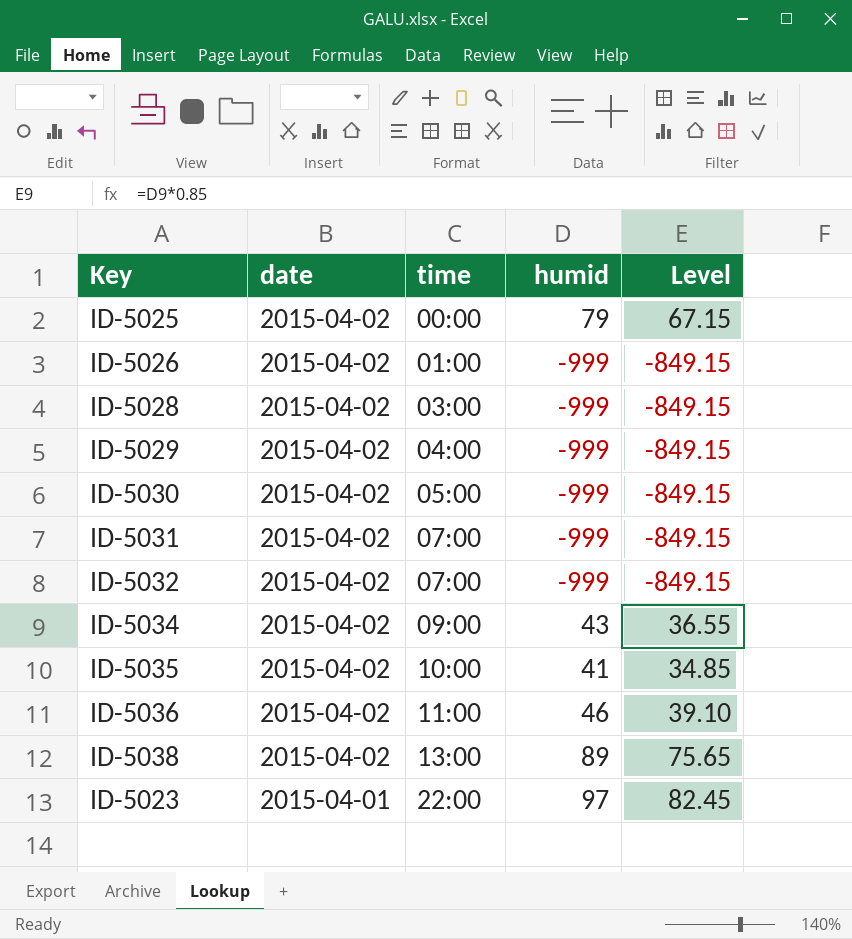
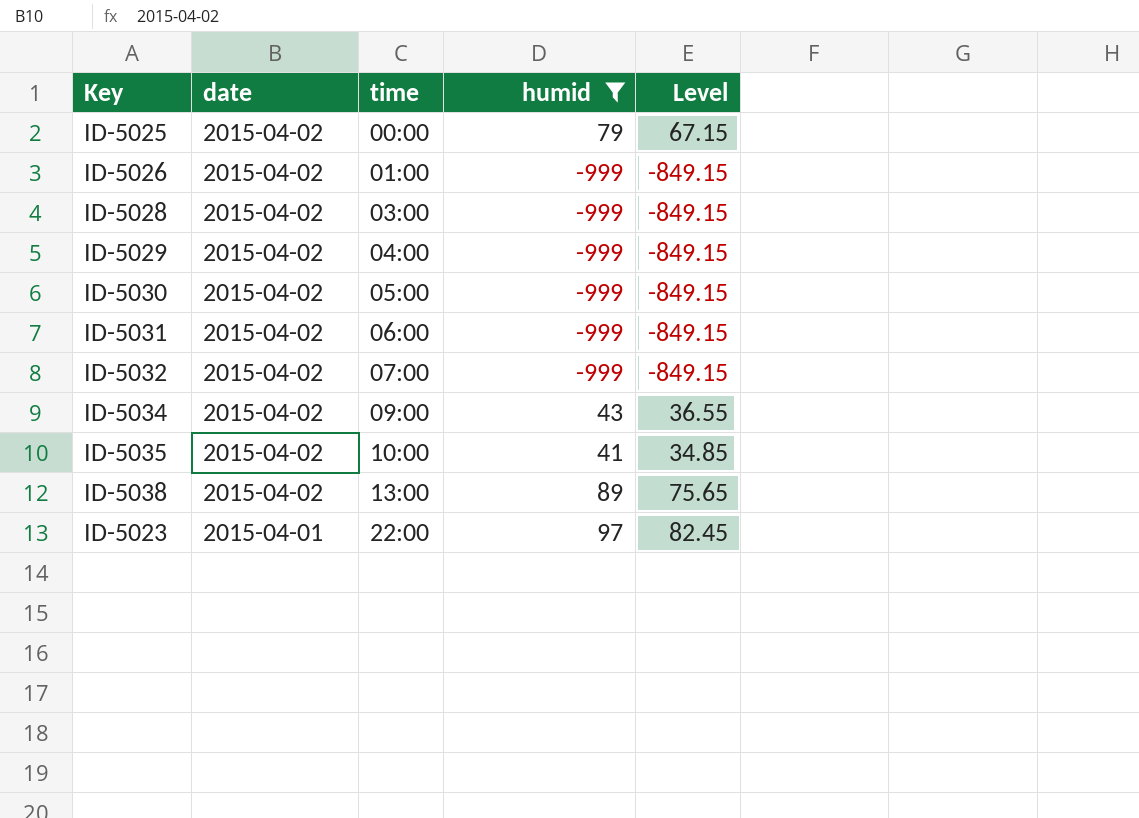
filter: none -> humid != 46
ID-5031 | time: 07:00 -> 06:00

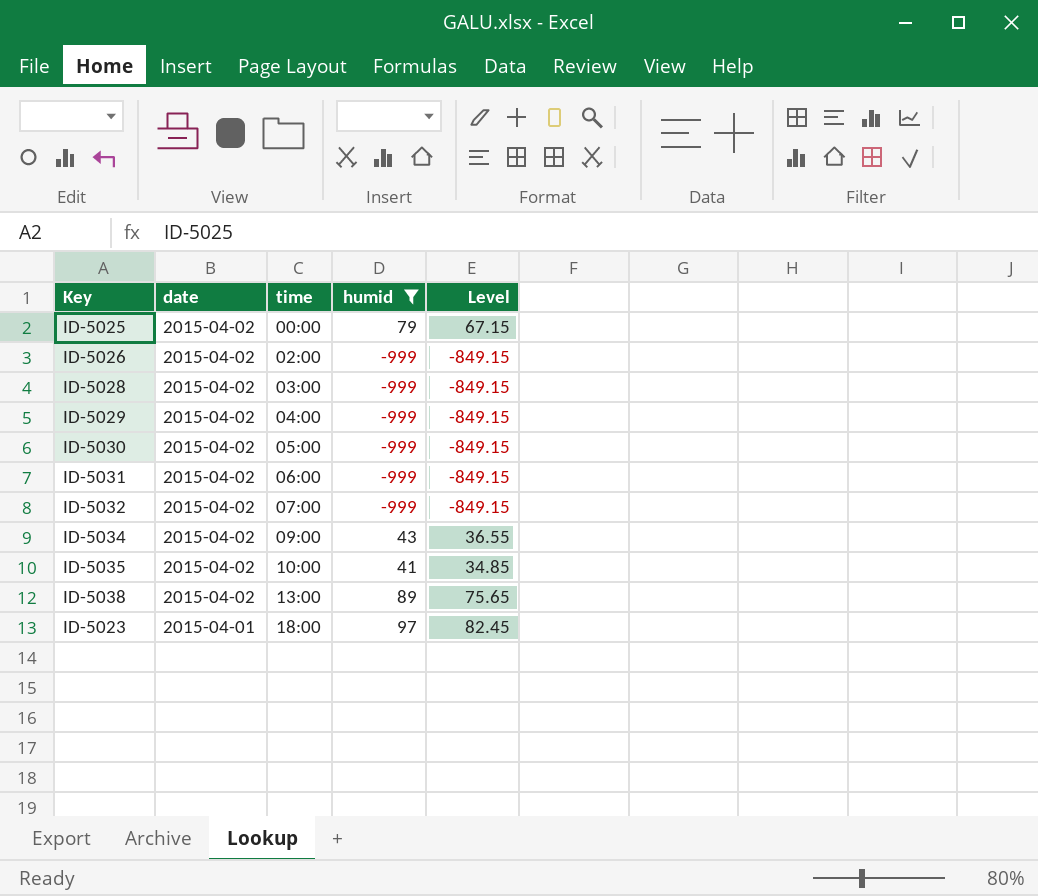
ID-5026 | time: 01:00 -> 02:00
ID-5023 | time: 22:00 -> 18:00

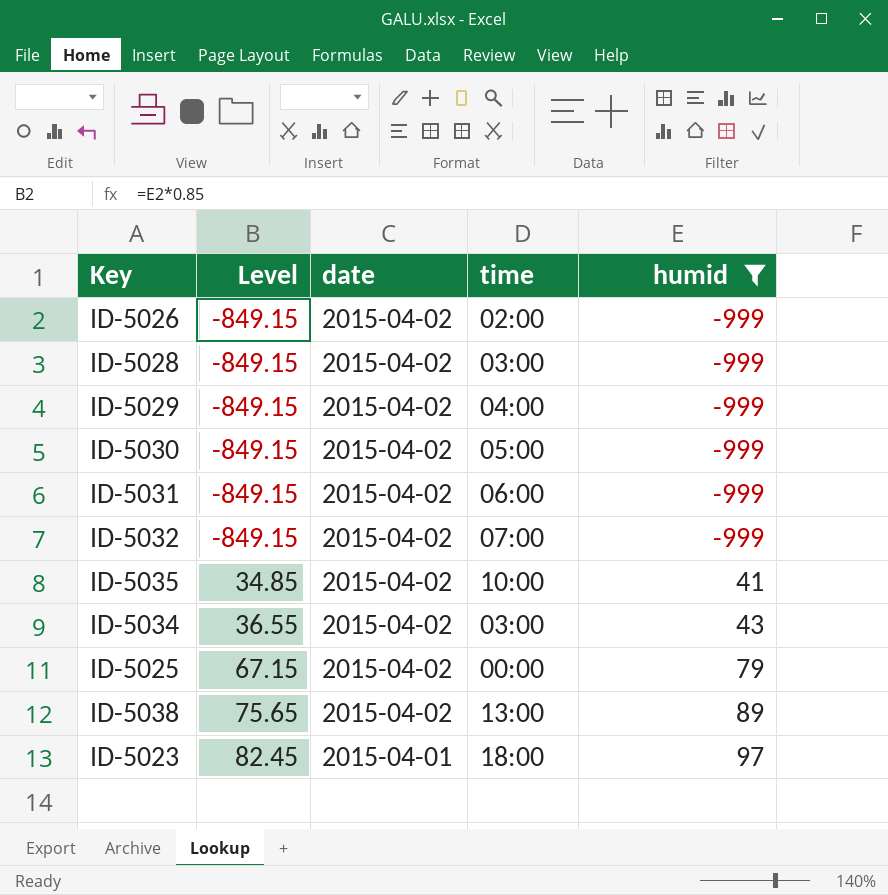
row order: date descending -> Level ascending
column Level | position: 5 -> 2
ID-5034 | time: 09:00 -> 03:00

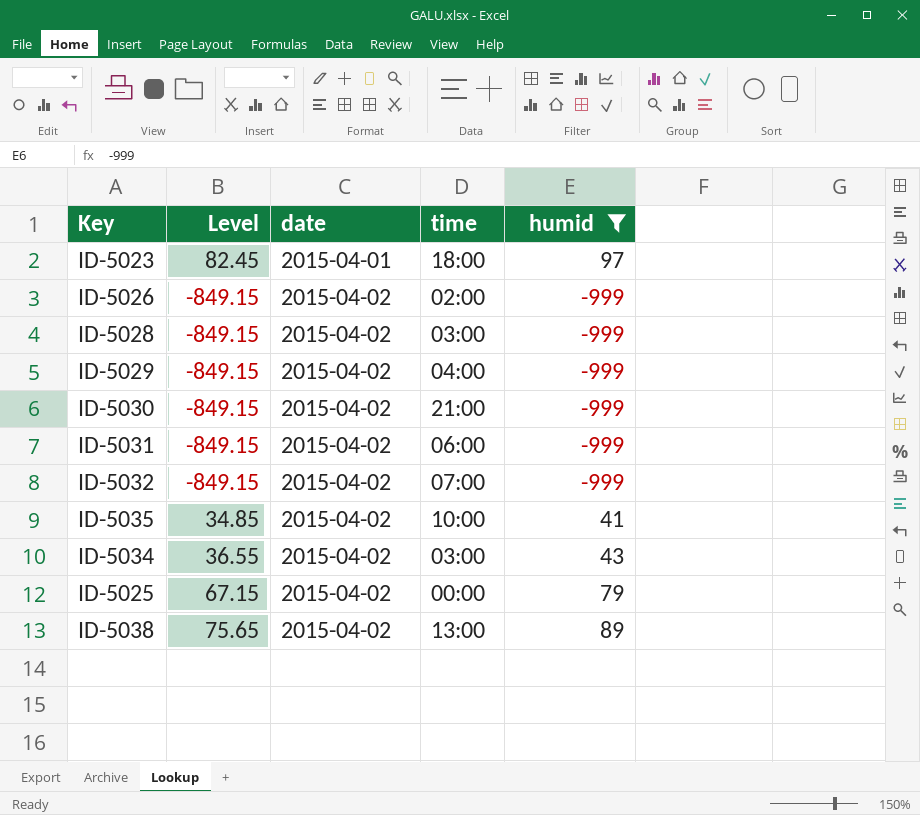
row order: Level ascending -> date ascending
ID-5030 | time: 05:00 -> 21:00

